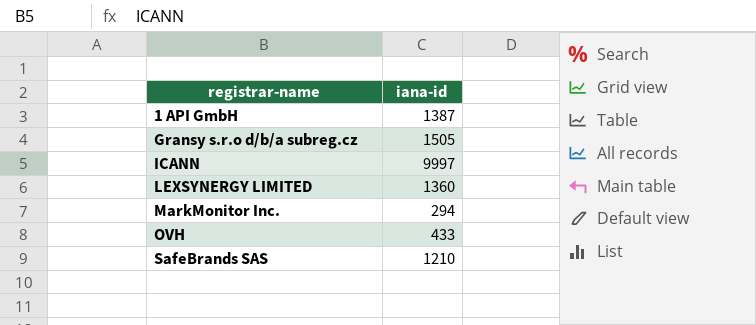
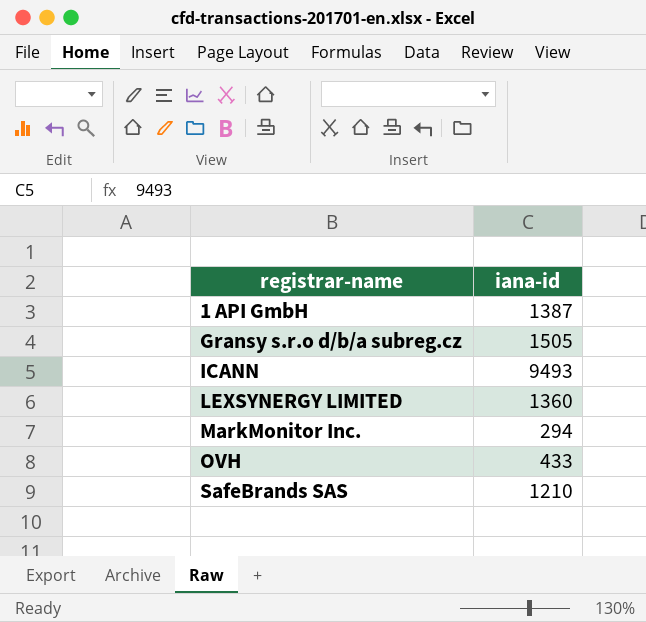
ICANN | iana-id: 9997 -> 9493

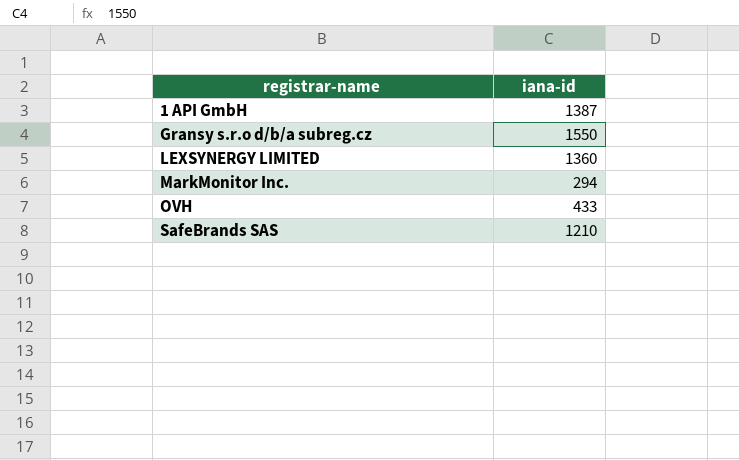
row ICANN: 9493 -> none
Gransy s.r.o d/b/a subreg.cz | iana-id: 1505 -> 1550

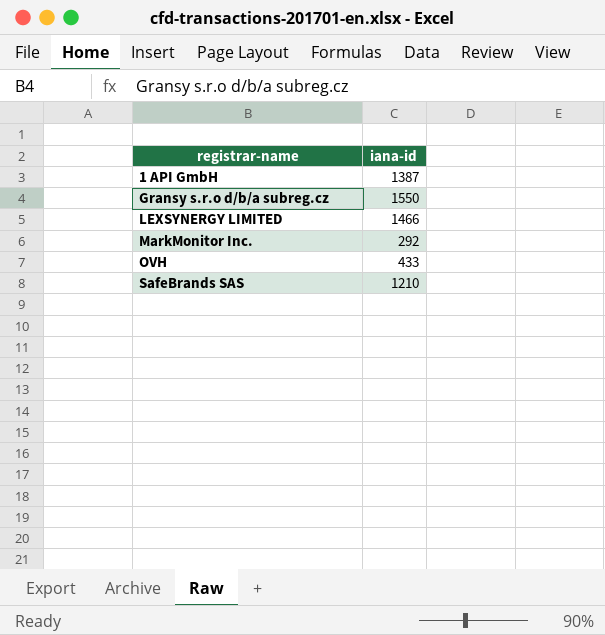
LEXSYNERGY LIMITED | iana-id: 1360 -> 1466
MarkMonitor Inc. | iana-id: 294 -> 292

